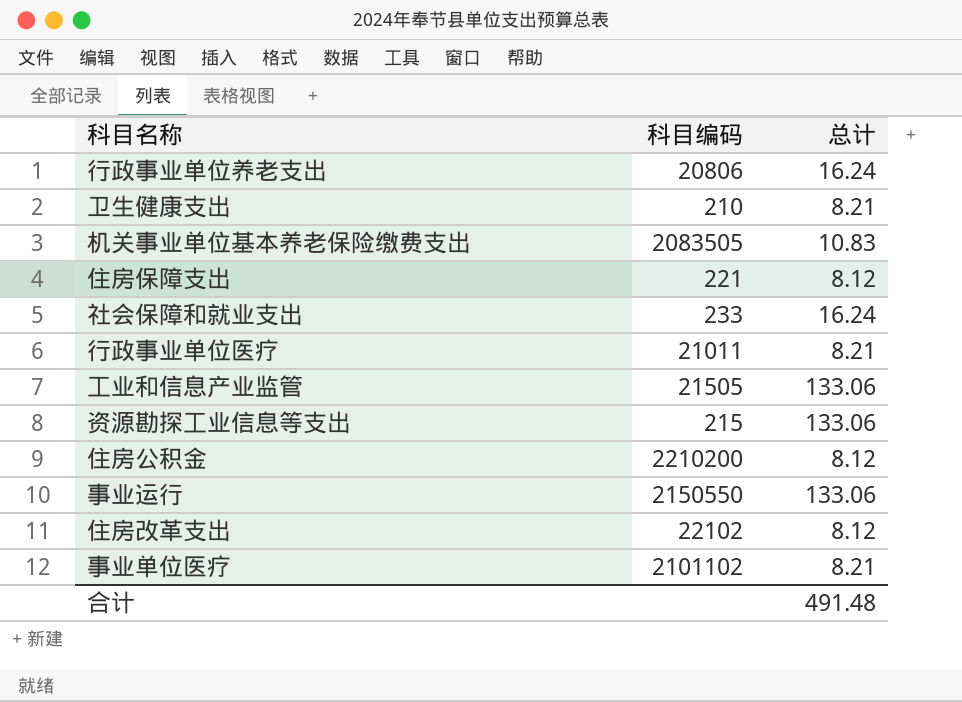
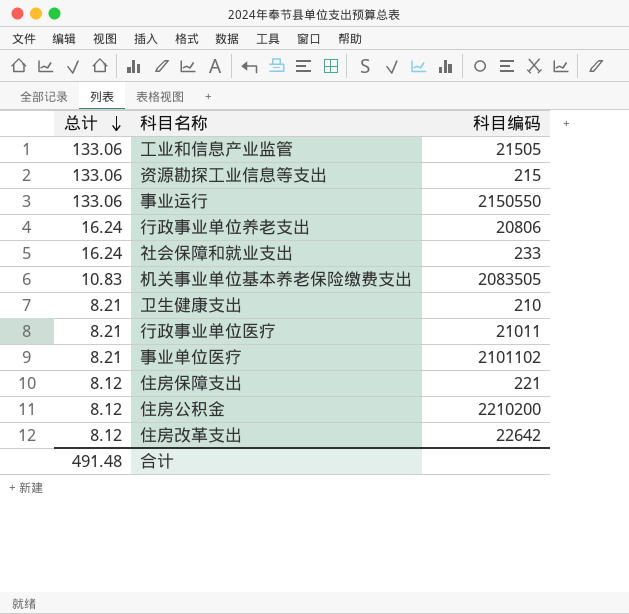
row order: none -> 总计 descending
column 总计 | position: 3 -> 1
住房改革支出 | 科目编码: 22102 -> 22642

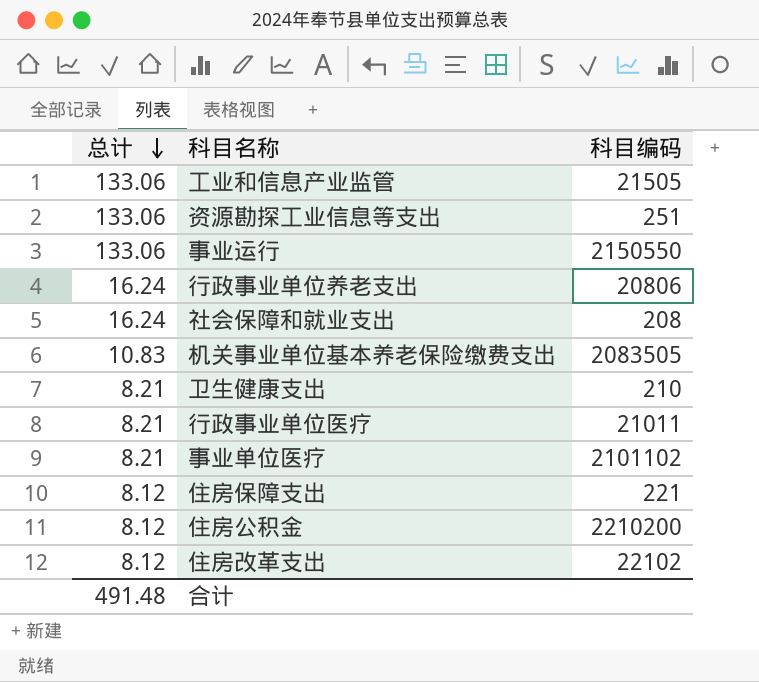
资源勘探工业信息等支出 | 科目编码: 215 -> 251
社会保障和就业支出 | 科目编码: 233 -> 208
住房改革支出 | 科目编码: 22642 -> 22102

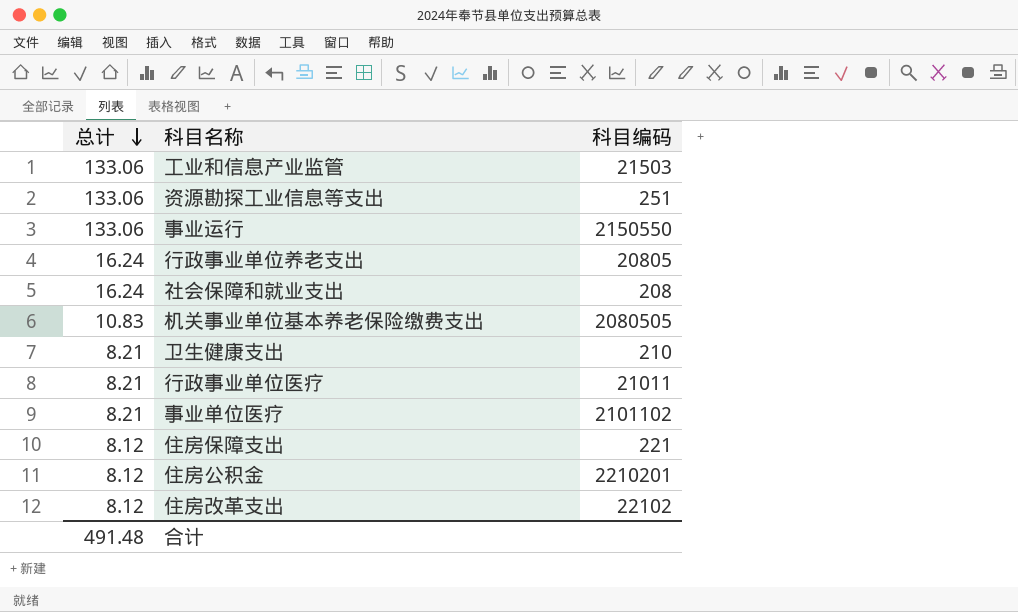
工业和信息产业监管 | 科目编码: 21505 -> 21503
行政事业单位养老支出 | 科目编码: 20806 -> 20805
机关事业单位基本养老保险缴费支出 | 科目编码: 2083505 -> 2080505
住房公积金 | 科目编码: 2210200 -> 2210201

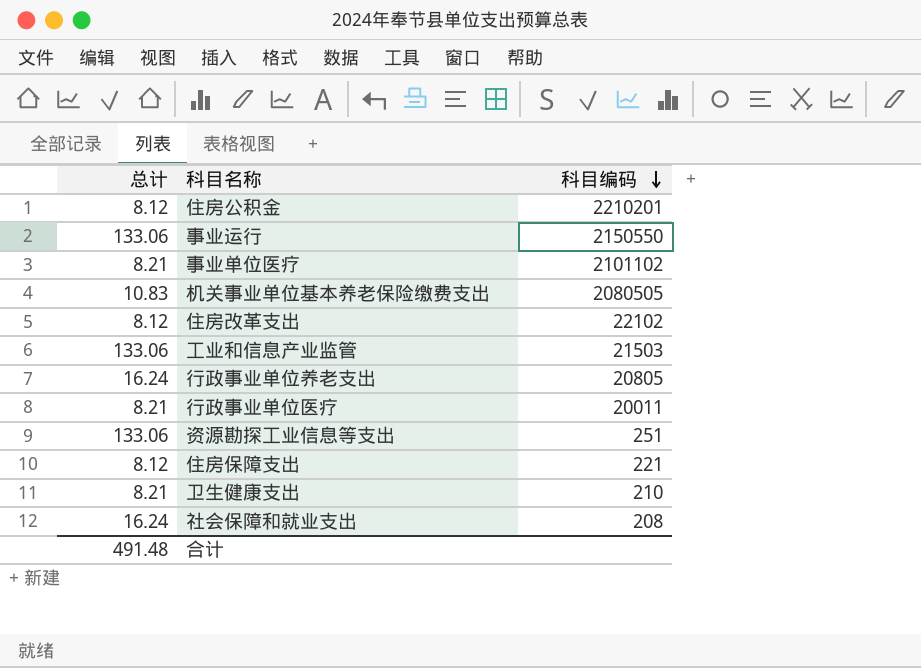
row order: 总计 descending -> 科目编码 descending
行政事业单位医疗 | 科目编码: 21011 -> 20011

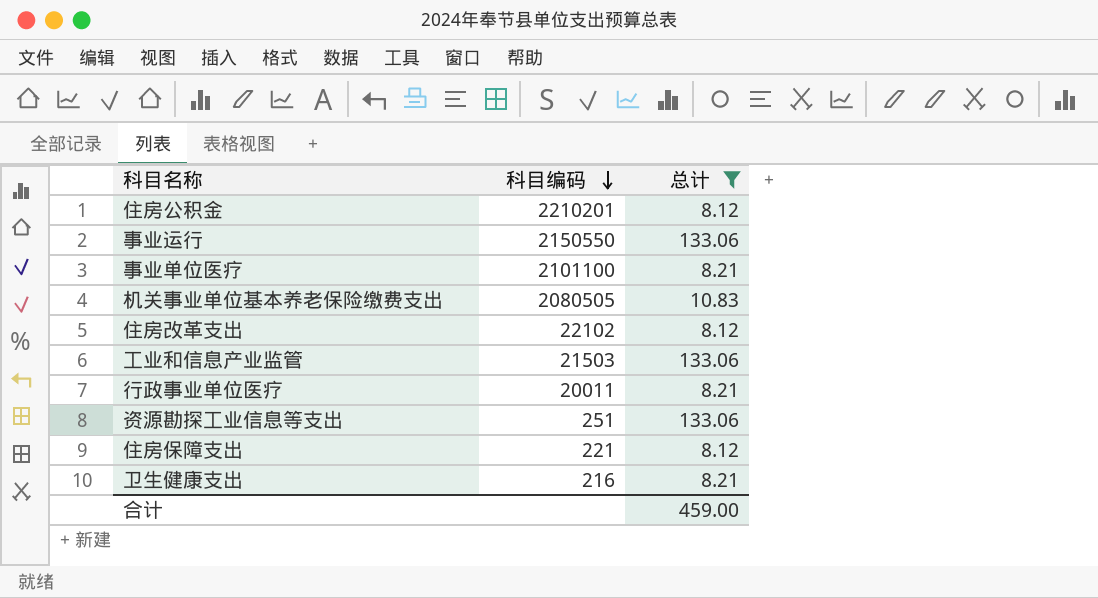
filter: none -> 总计 != 16.24
column 总计 | position: 1 -> 3
事业单位医疗 | 科目编码: 2101102 -> 2101100
卫生健康支出 | 科目编码: 210 -> 216
合计 | 总计: 491.48 -> 459.00

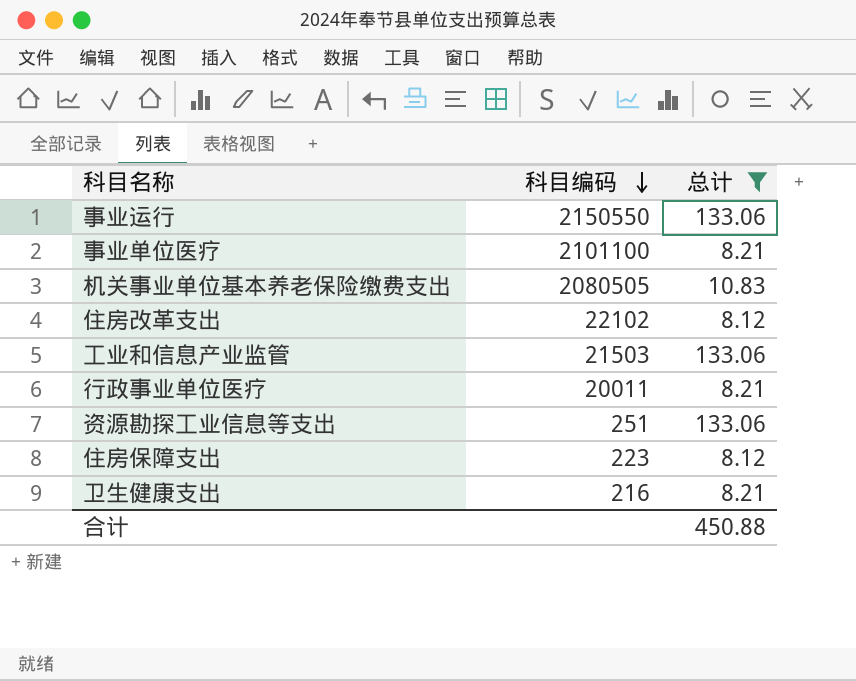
row 住房公积金: 2210201 | 8.12 -> none
住房保障支出 | 科目编码: 221 -> 223
合计 | 总计: 459.00 -> 450.88

